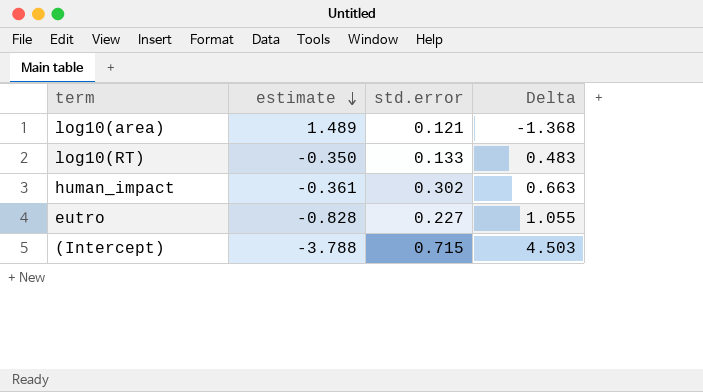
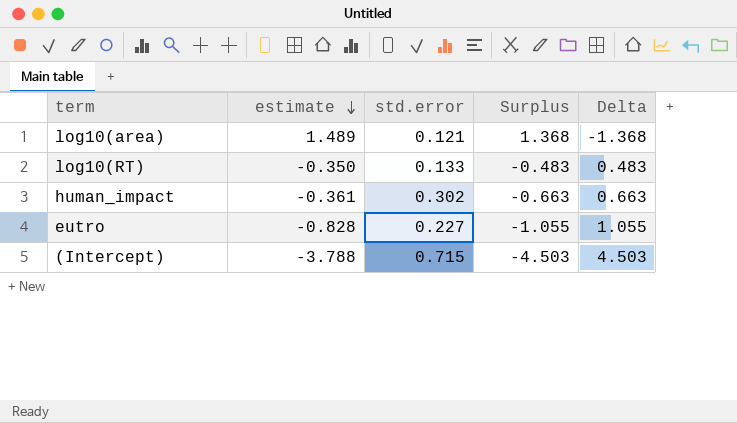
column Surplus | formula: none -> [estimate] - [std.error]

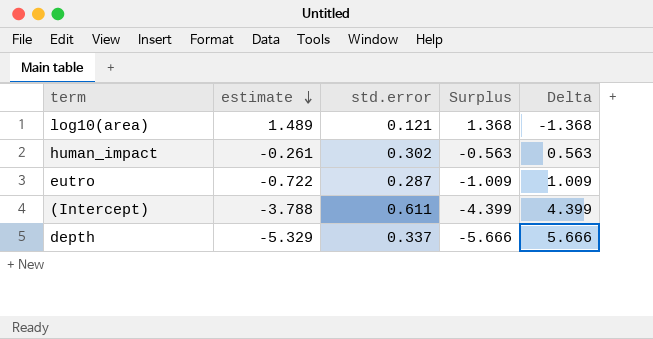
row log10(RT): -0.350 | 0.133 | -0.483 | 0.483 -> none
human_impact | estimate: -0.361 -> -0.261
human_impact | Surplus: -0.663 -> -0.563
human_impact | Delta: 0.663 -> 0.563
eutro | estimate: -0.828 -> -0.722
eutro | std.error: 0.227 -> 0.287
eutro | Surplus: -1.055 -> -1.009
eutro | Delta: 1.055 -> 1.009
(Intercept) | std.error: 0.715 -> 0.611
(Intercept) | Surplus: -4.503 -> -4.399
(Intercept) | Delta: 4.503 -> 4.399
row depth: none -> -5.329 | 0.337 | -5.666 | 5.666

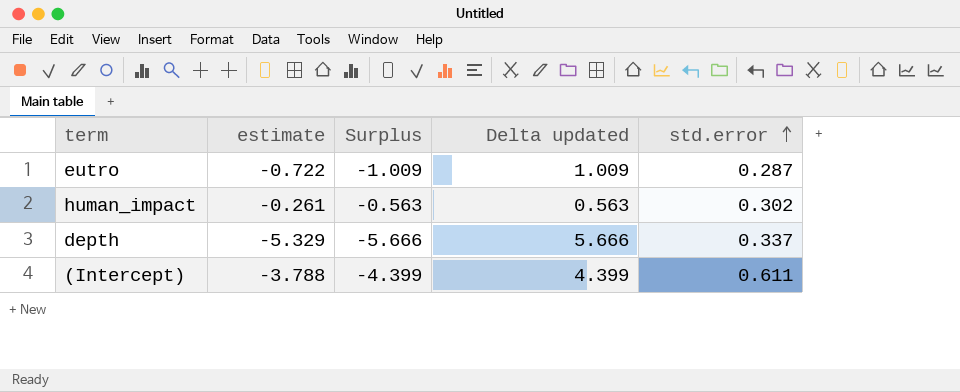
row order: estimate descending -> std.error ascending
column name: Delta -> Delta updated
column std.error | position: 3 -> 5
row log10(area): 1.489 | 0.121 | 1.368 | -1.368 -> none

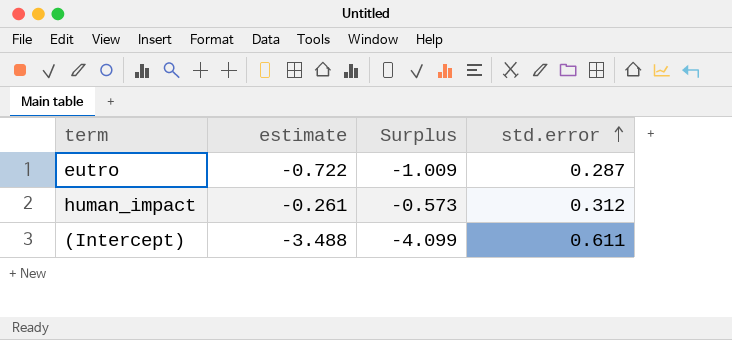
column Delta updated | formula: [std.error] - [estimate] -> none
row depth: -5.329 | -5.666 | 5.666 | 0.337 -> none
human_impact | Surplus: -0.563 -> -0.573
human_impact | std.error: 0.302 -> 0.312
(Intercept) | estimate: -3.788 -> -3.488
(Intercept) | Surplus: -4.399 -> -4.099

